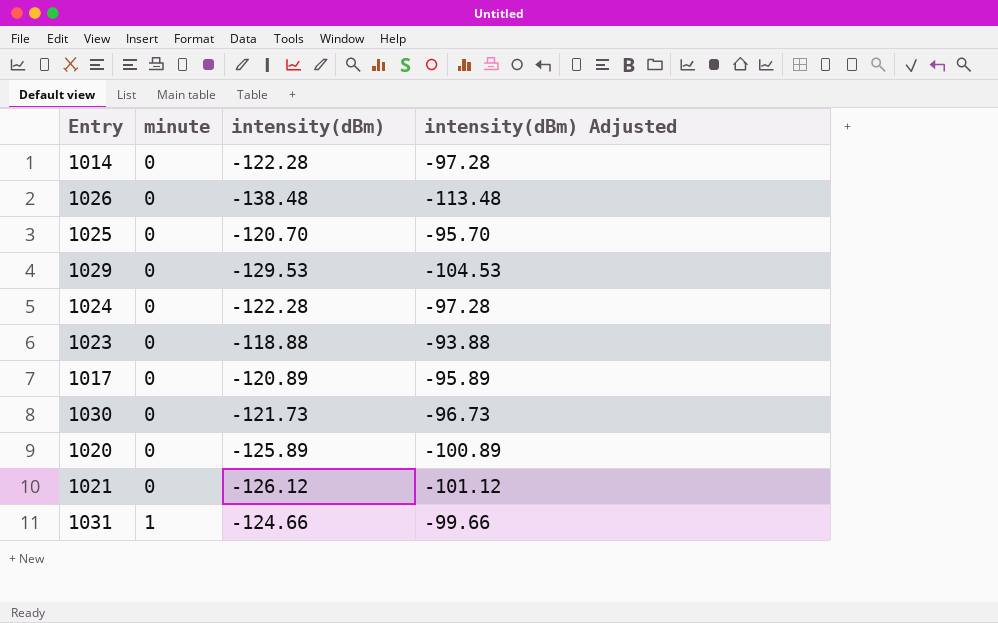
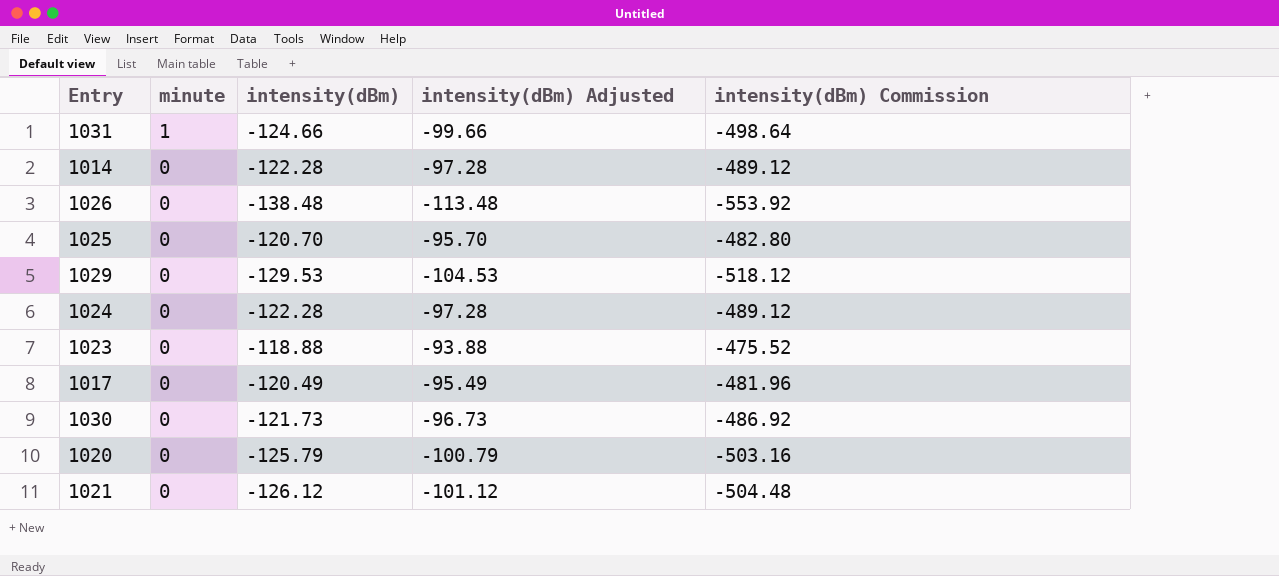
row order: minute ascending -> minute descending
column intensity(dBm) Commission | formula: none -> [intensity(dBm)] * 4
1017 | intensity(dBm): -120.89 -> -120.49
1017 | intensity(dBm) Adjusted: -95.89 -> -95.49
1020 | intensity(dBm): -125.89 -> -125.79
1020 | intensity(dBm) Adjusted: -100.89 -> -100.79

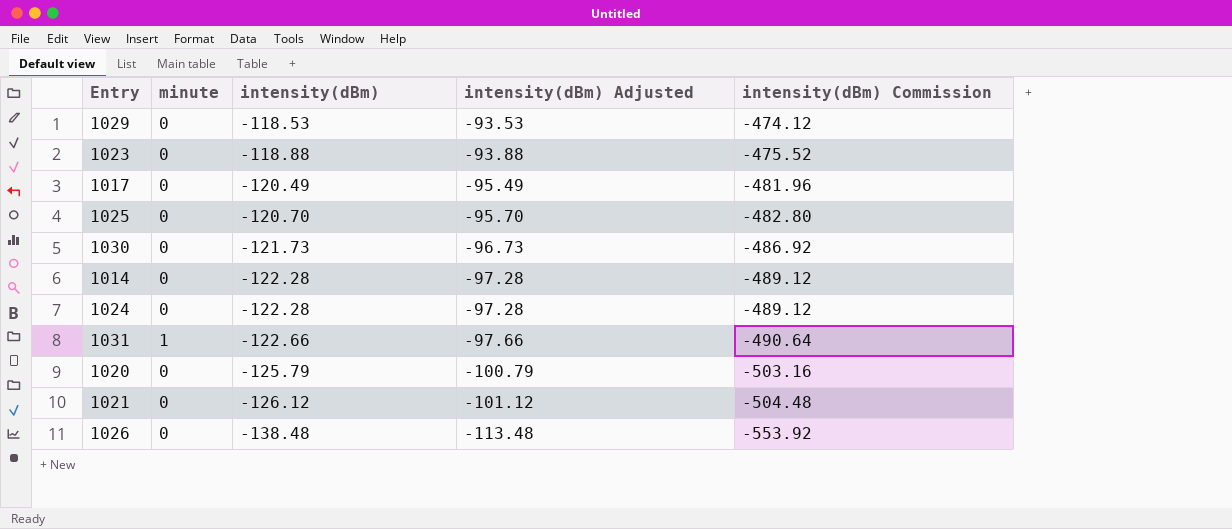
row order: minute descending -> intensity(dBm) descending
1029 | intensity(dBm): -129.53 -> -118.53
1029 | intensity(dBm) Adjusted: -104.53 -> -93.53
1029 | intensity(dBm) Commission: -518.12 -> -474.12
1031 | intensity(dBm): -124.66 -> -122.66
1031 | intensity(dBm) Adjusted: -99.66 -> -97.66
1031 | intensity(dBm) Commission: -498.64 -> -490.64

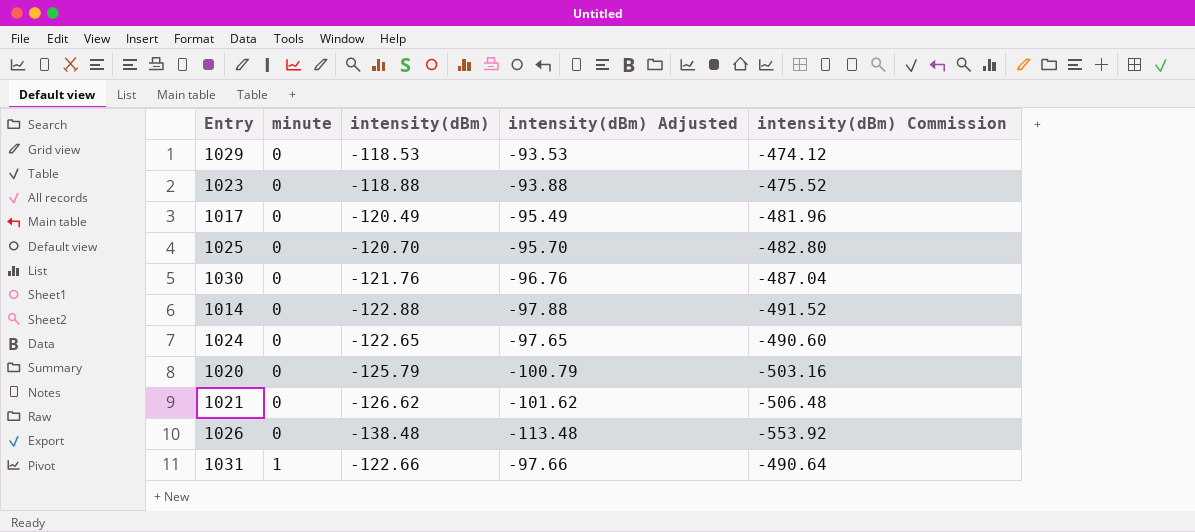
row order: intensity(dBm) descending -> minute ascending
1030 | intensity(dBm): -121.73 -> -121.76
1030 | intensity(dBm) Adjusted: -96.73 -> -96.76
1030 | intensity(dBm) Commission: -486.92 -> -487.04
1014 | intensity(dBm): -122.28 -> -122.88
1014 | intensity(dBm) Adjusted: -97.28 -> -97.88
1014 | intensity(dBm) Commission: -489.12 -> -491.52
1024 | intensity(dBm): -122.28 -> -122.65
1024 | intensity(dBm) Adjusted: -97.28 -> -97.65
1024 | intensity(dBm) Commission: -489.12 -> -490.60
1021 | intensity(dBm): -126.12 -> -126.62
1021 | intensity(dBm) Adjusted: -101.12 -> -101.62
1021 | intensity(dBm) Commission: -504.48 -> -506.48

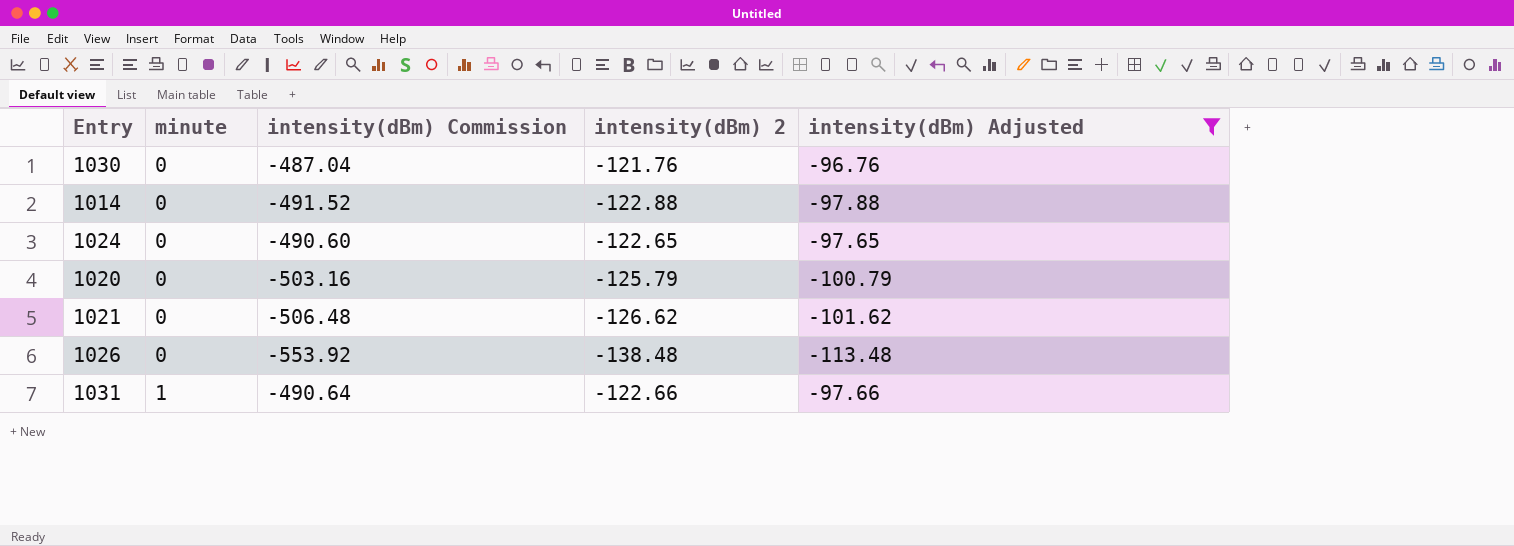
filter: none -> intensity(dBm) Adjusted <= -96.76
column intensity(dBm) Commission | position: 5 -> 3
column name: intensity(dBm) -> intensity(dBm) 2

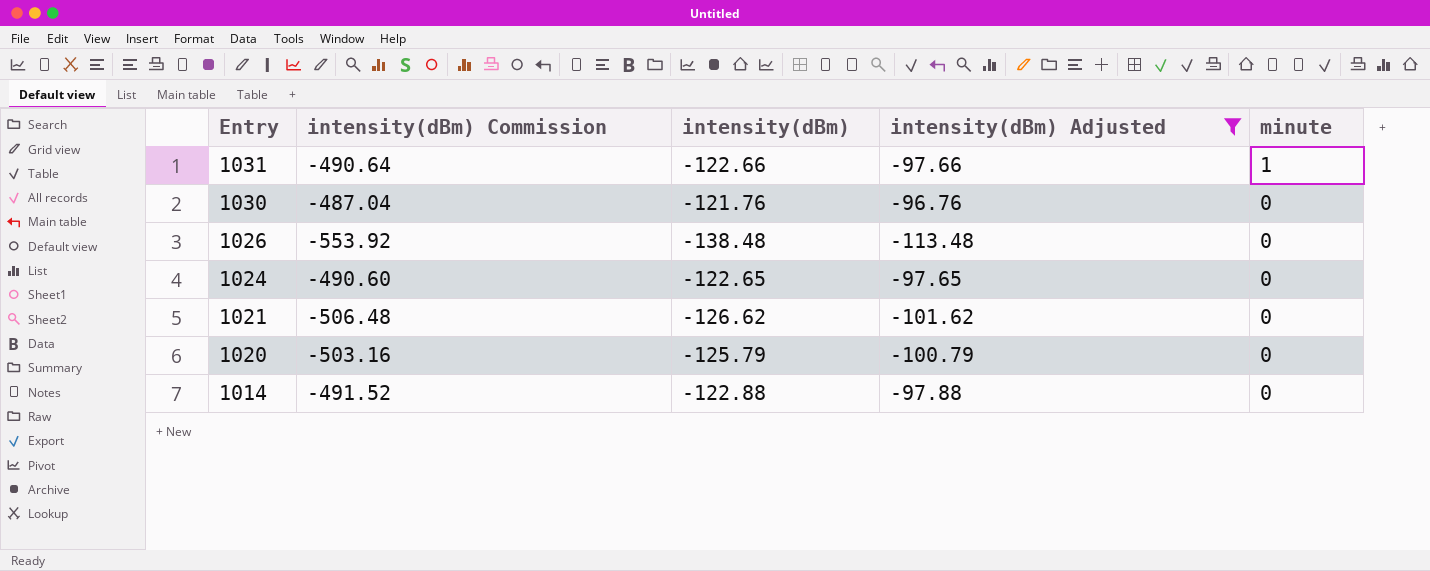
row order: minute ascending -> Entry descending
column name: intensity(dBm) 2 -> intensity(dBm)
column minute | position: 2 -> 5

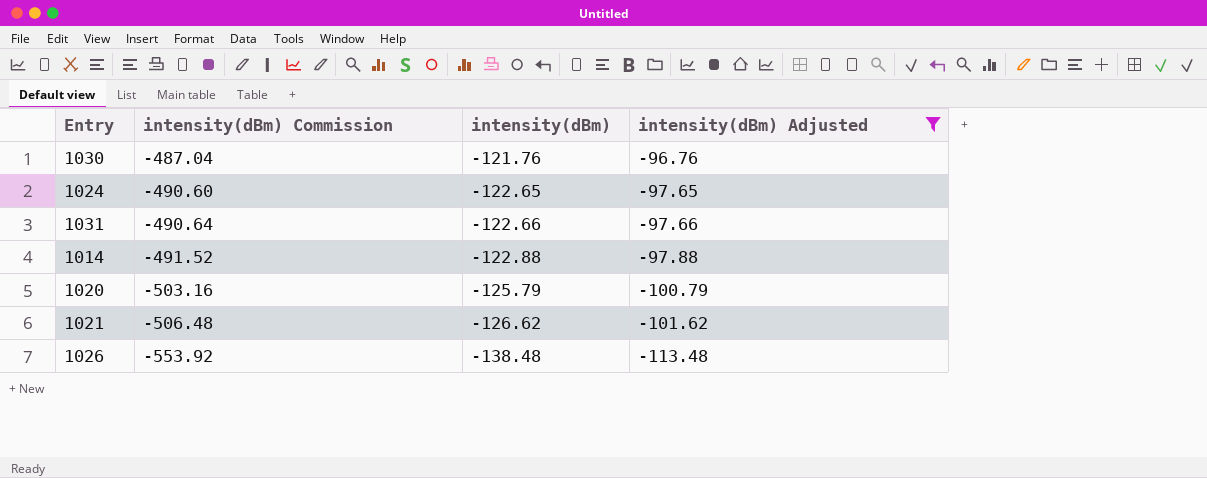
row order: Entry descending -> intensity(dBm) Commission descending
column minute | position: 5 -> none

